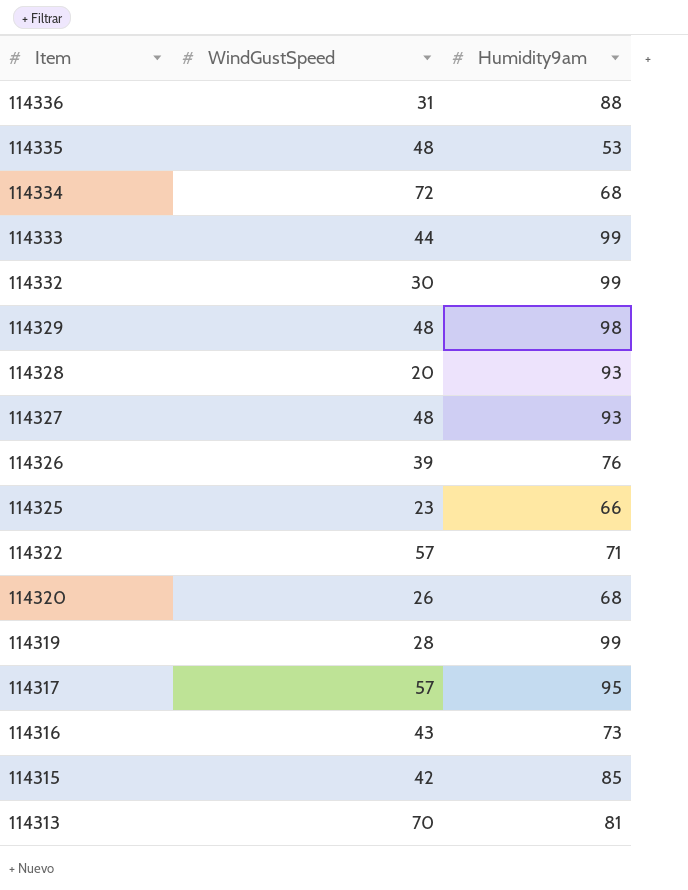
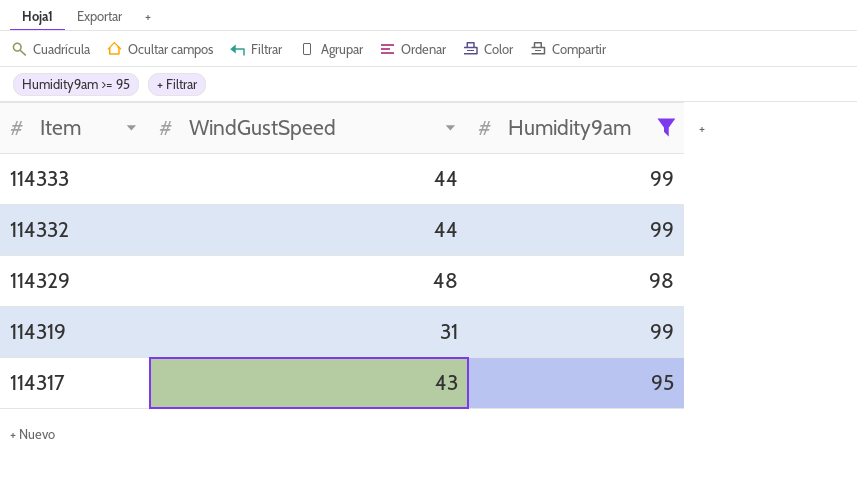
filter: none -> Humidity9am >= 95
114332 | WindGustSpeed: 30 -> 44
114319 | WindGustSpeed: 28 -> 31
114317 | WindGustSpeed: 57 -> 43

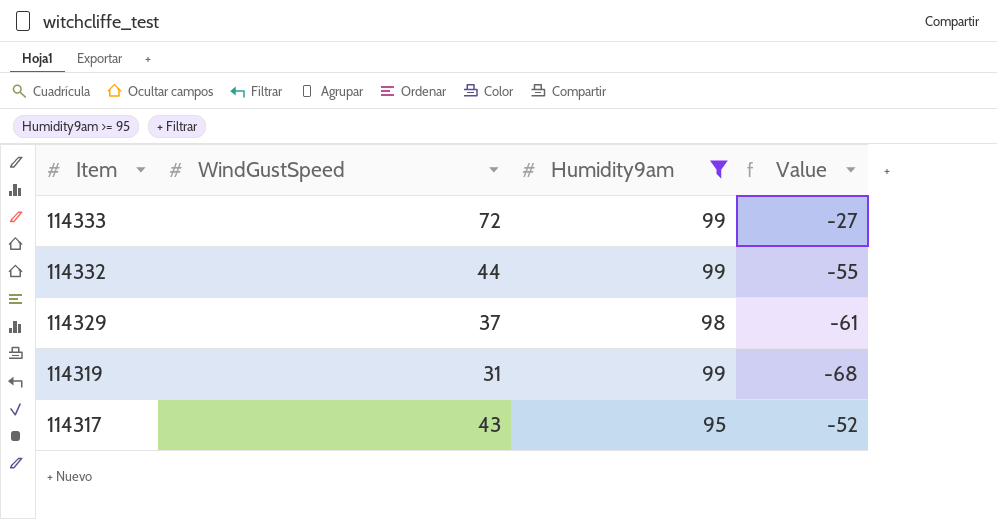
column Value | formula: none -> [WindGustSpeed] - [Humidity9am]
114333 | WindGustSpeed: 44 -> 72
114329 | WindGustSpeed: 48 -> 37

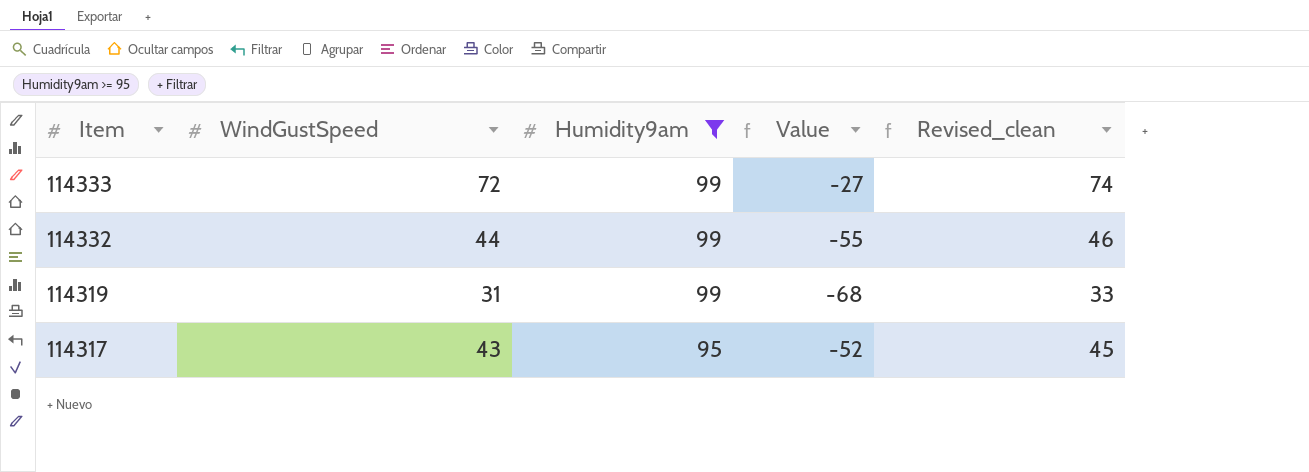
column Revised_clean | formula: none -> [WindGustSpeed] + 2
row 114329: 37 | 98 | -61 -> none

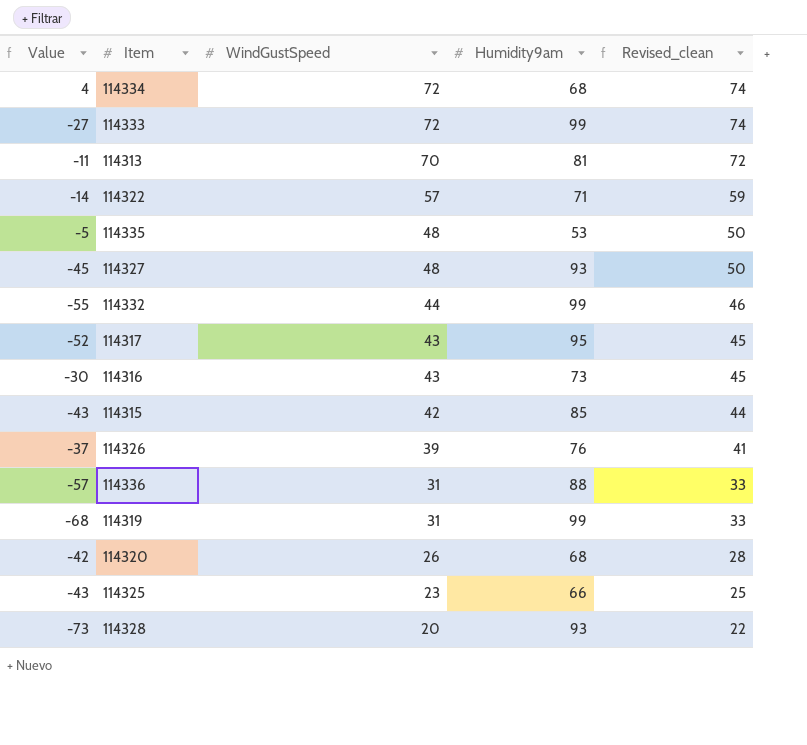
filter: Humidity9am >= 95 -> none
row order: Item descending -> WindGustSpeed descending
column Value | position: 4 -> 1

